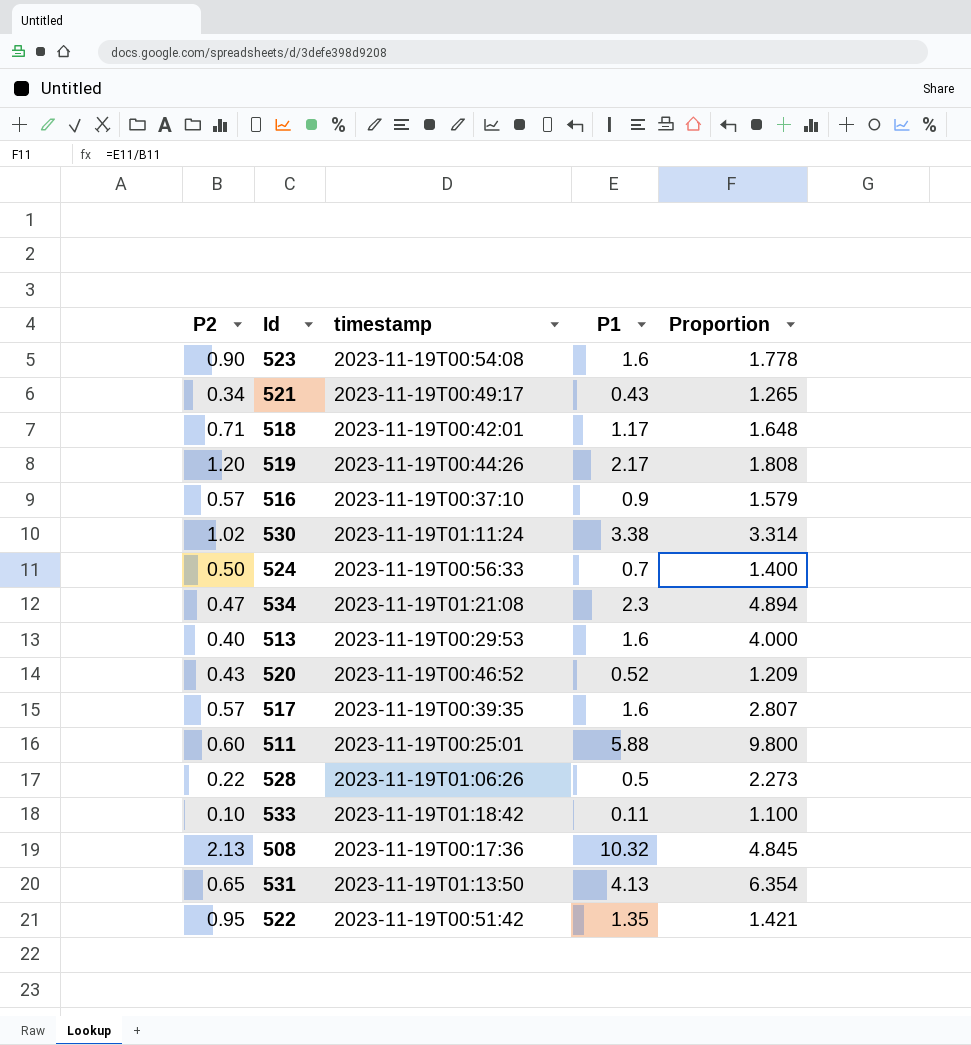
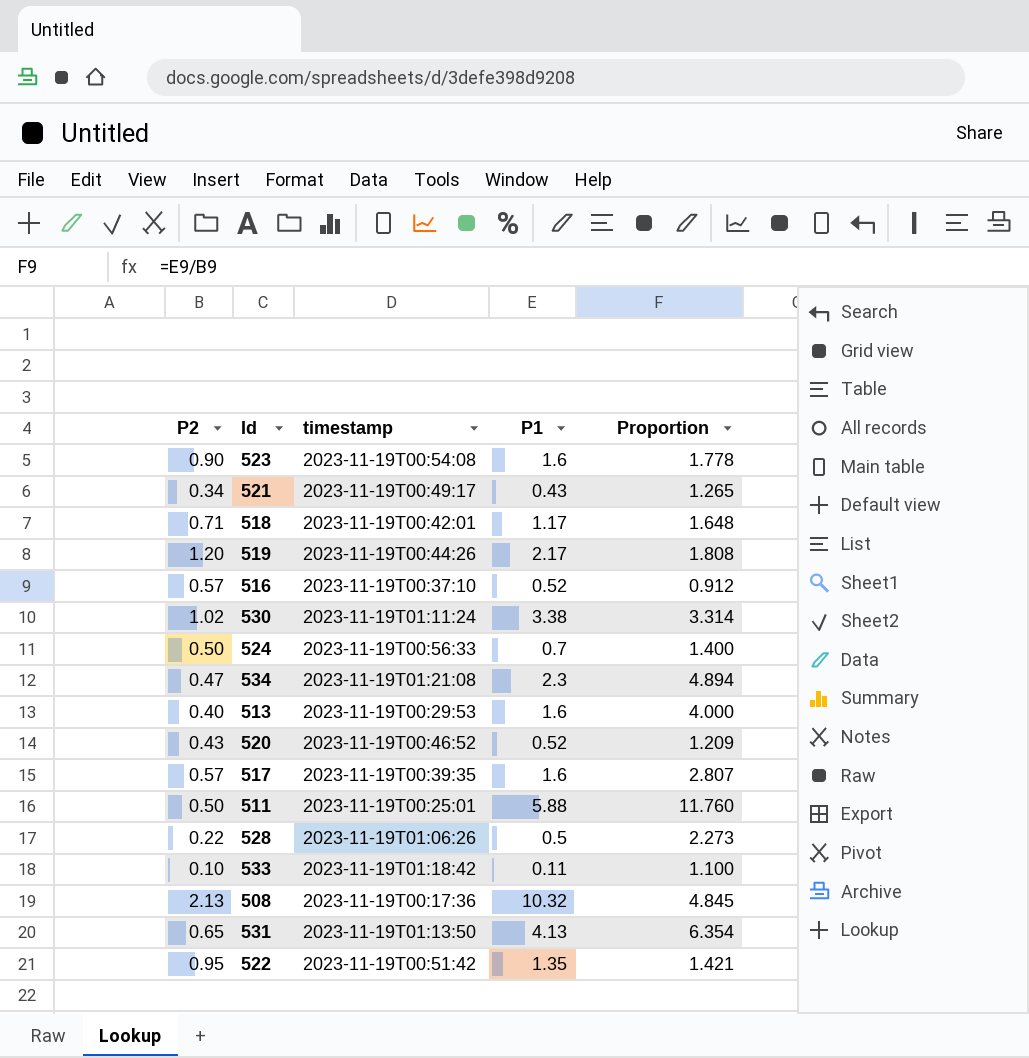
516 | P1: 0.9 -> 0.52
516 | Proportion: 1.579 -> 0.912
511 | P2: 0.60 -> 0.50
511 | Proportion: 9.800 -> 11.760

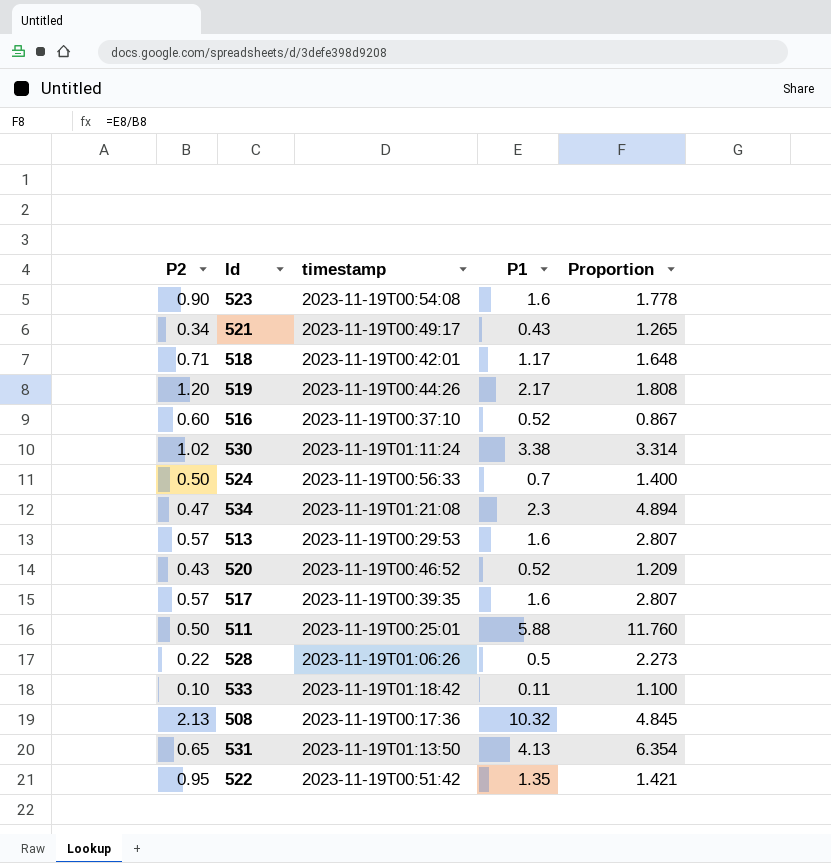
516 | P2: 0.57 -> 0.60
516 | Proportion: 0.912 -> 0.867
513 | P2: 0.40 -> 0.57
513 | Proportion: 4.000 -> 2.807

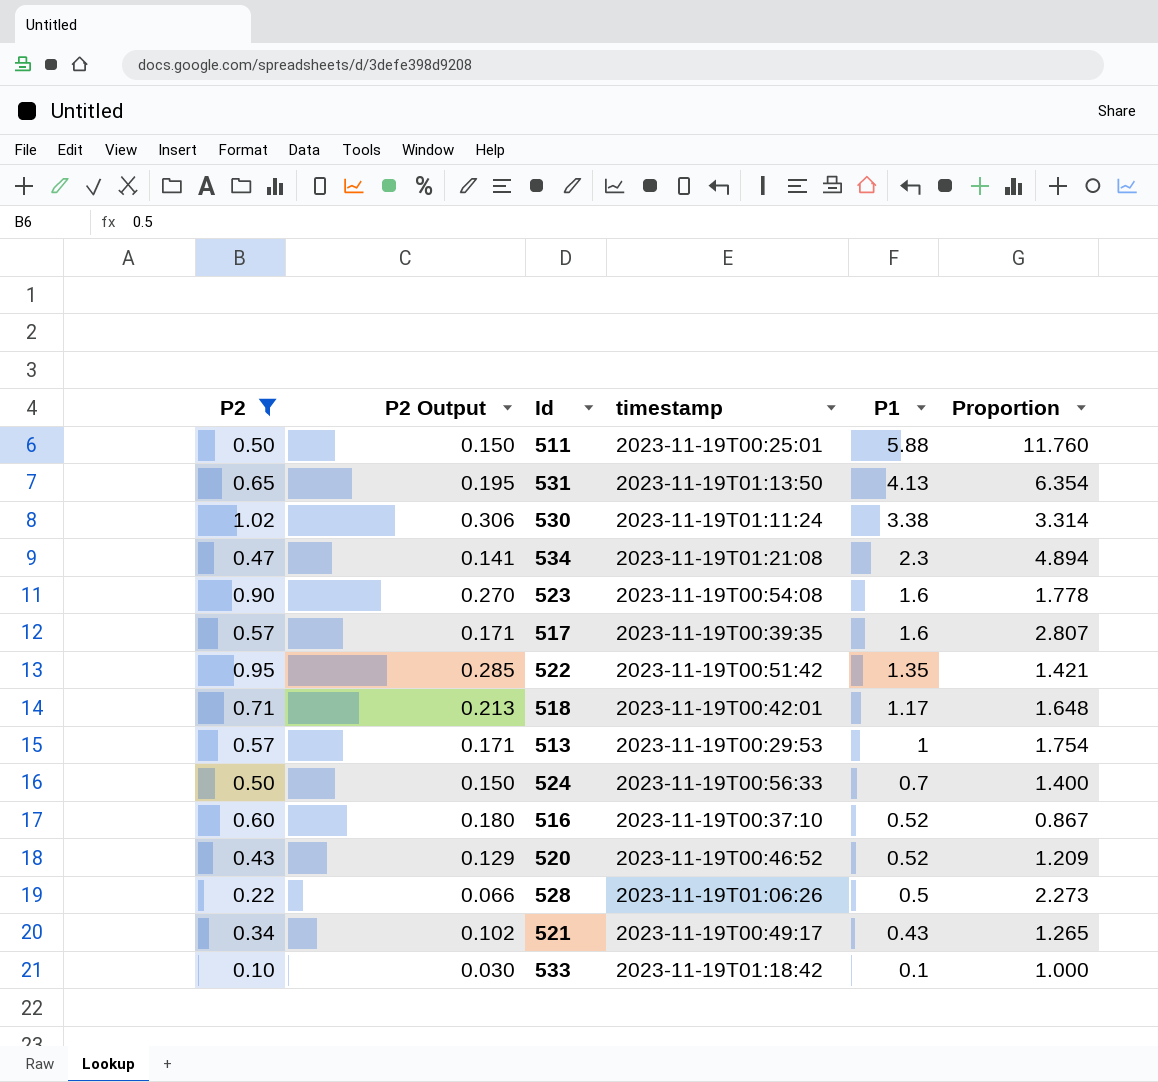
filter: none -> P2 <= 1.02
row order: none -> P1 descending
column P2 Output | formula: none -> [P2] * 0.3
513 | P1: 1.6 -> 1
513 | Proportion: 2.807 -> 1.754
533 | P1: 0.11 -> 0.1
533 | Proportion: 1.100 -> 1.000

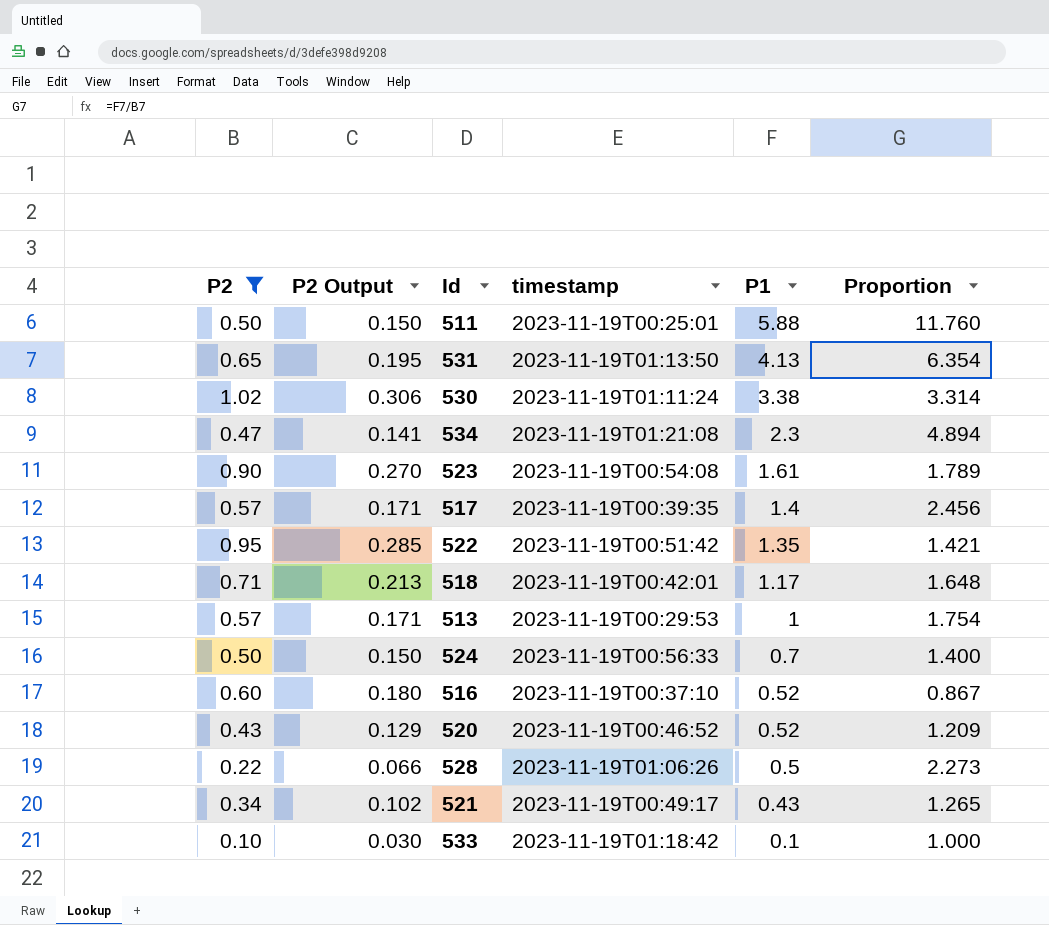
523 | P1: 1.6 -> 1.61
523 | Proportion: 1.778 -> 1.789
517 | P1: 1.6 -> 1.4
517 | Proportion: 2.807 -> 2.456

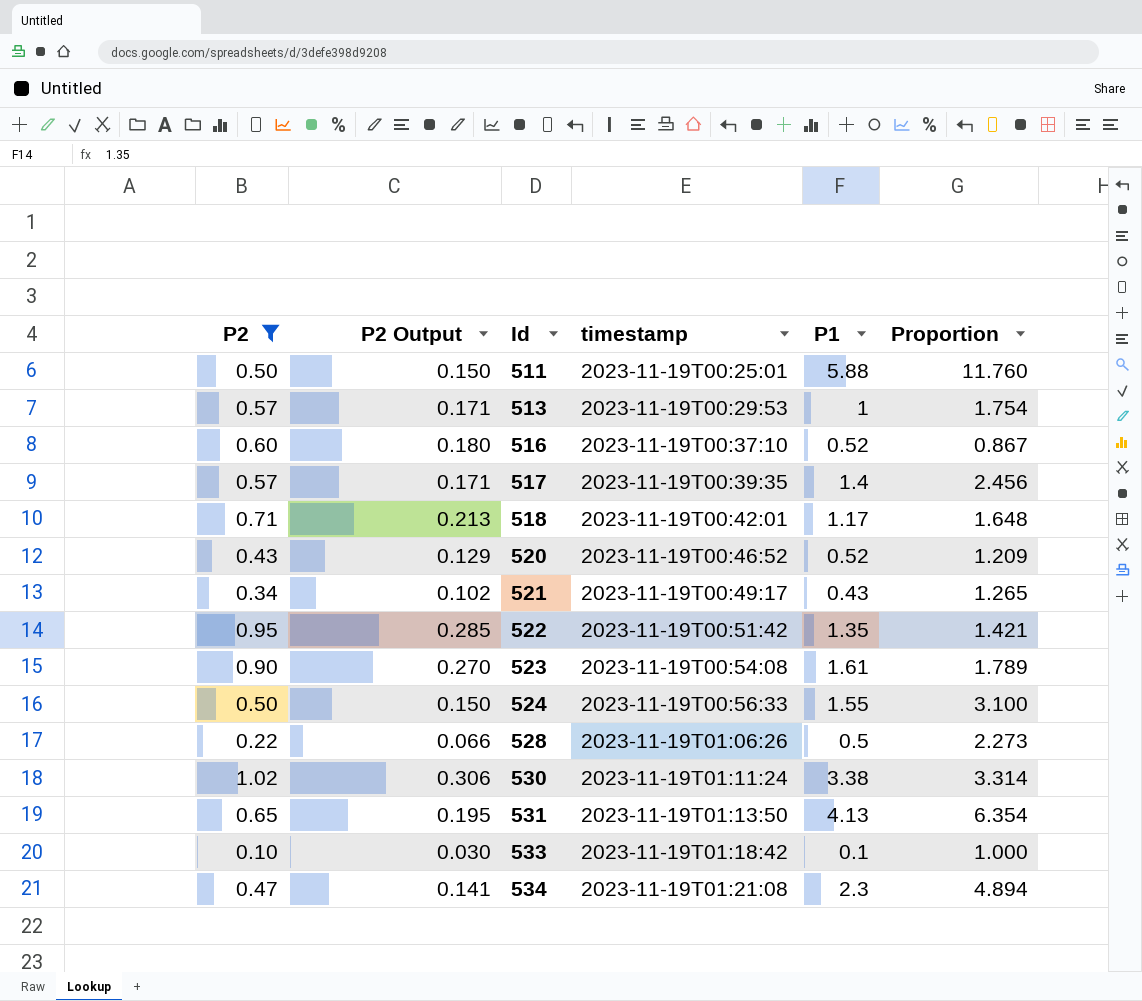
row order: P1 descending -> Id ascending
524 | P1: 0.7 -> 1.55
524 | Proportion: 1.400 -> 3.100

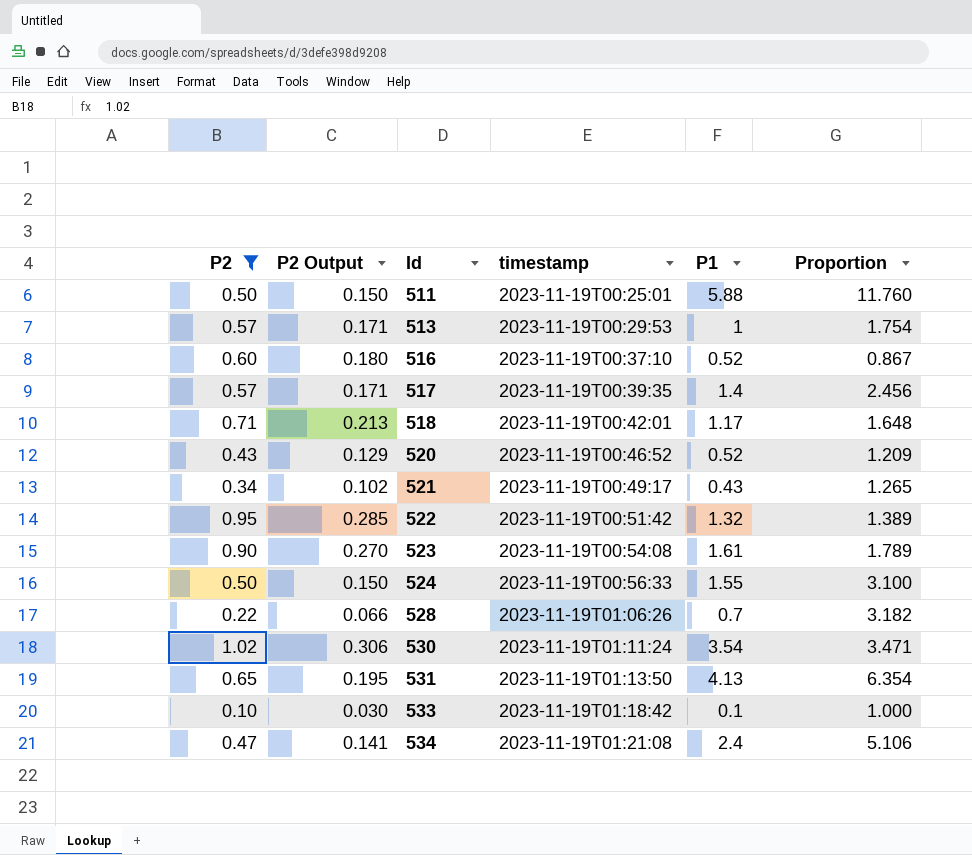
522 | P1: 1.35 -> 1.32
522 | Proportion: 1.421 -> 1.389
528 | P1: 0.5 -> 0.7
528 | Proportion: 2.273 -> 3.182
530 | P1: 3.38 -> 3.54
530 | Proportion: 3.314 -> 3.471
534 | P1: 2.3 -> 2.4
534 | Proportion: 4.894 -> 5.106

